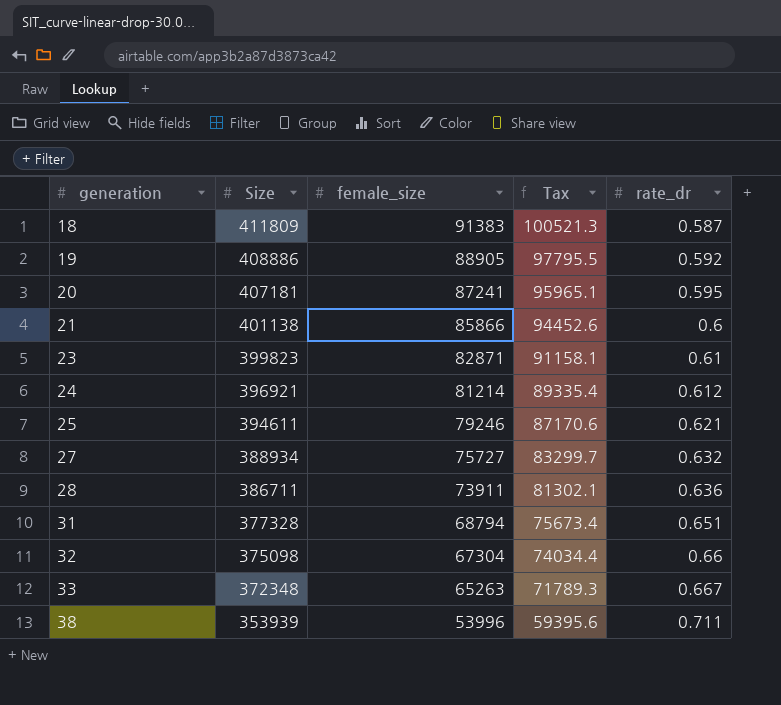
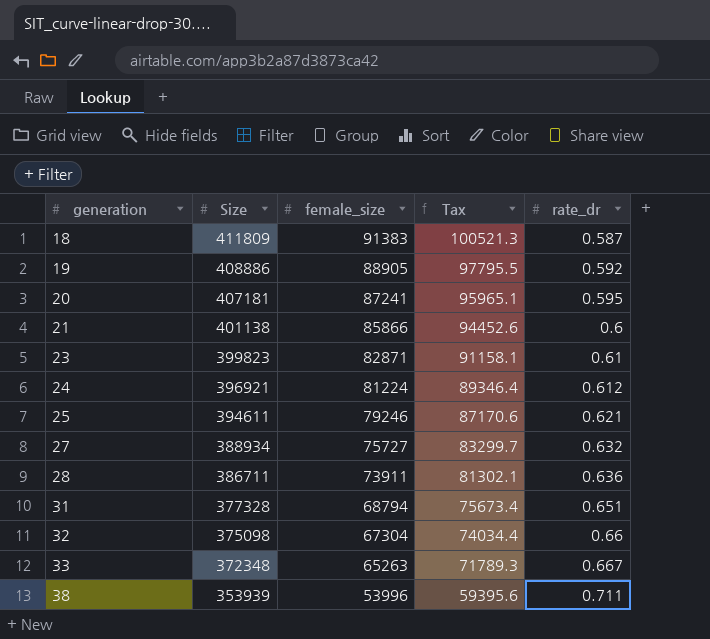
24 | female_size: 81214 -> 81224
24 | Tax: 89335.4 -> 89346.4

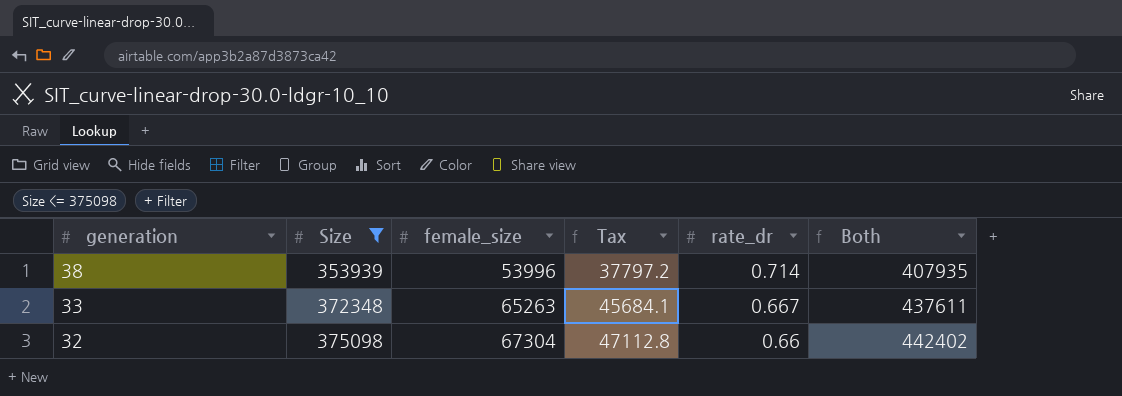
filter: none -> Size <= 375098
row order: generation ascending -> generation descending
column Tax | formula: [female_size] * 1.1 -> [female_size] * 0.7
column Both | formula: none -> [Size] + [female_size]
38 | rate_dr: 0.711 -> 0.714

